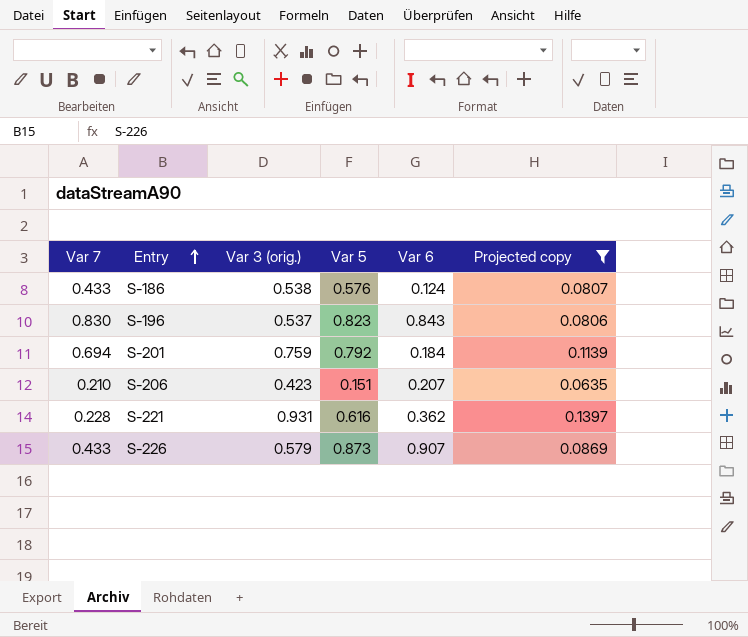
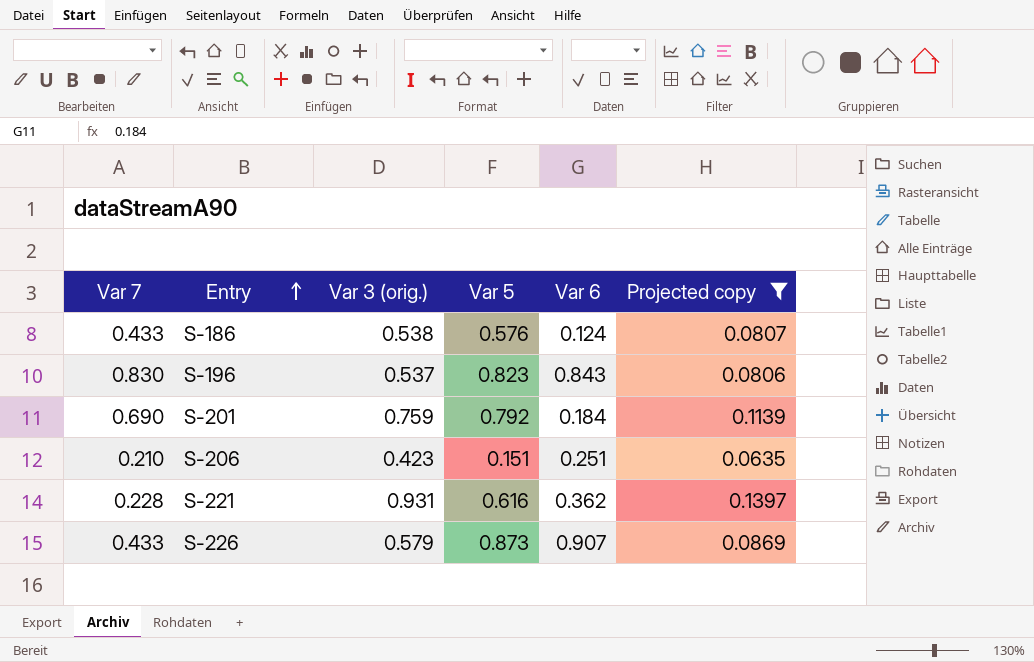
S-201 | Var 7: 0.694 -> 0.690
S-206 | Var 6: 0.207 -> 0.251

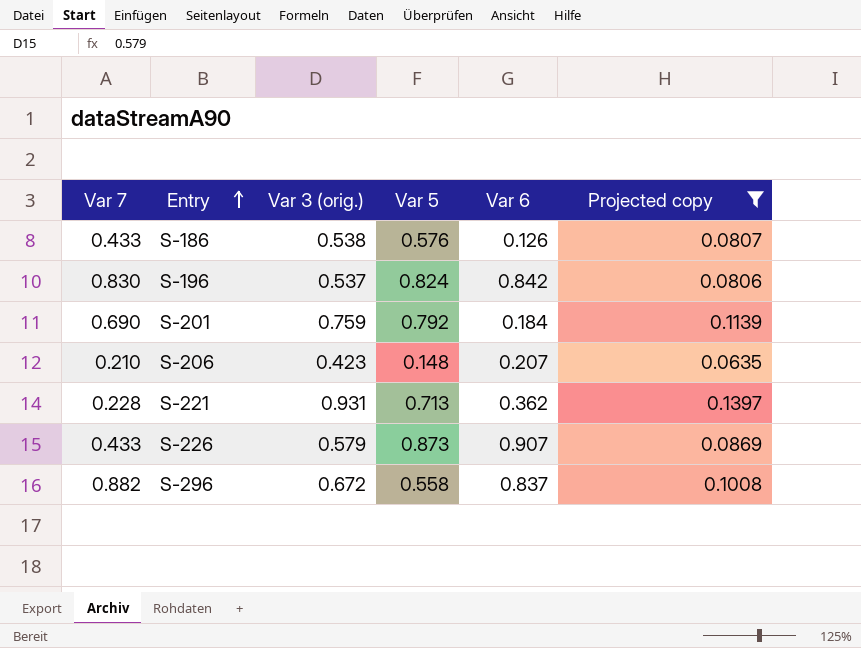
S-186 | Var 6: 0.124 -> 0.126
S-196 | Var 5: 0.823 -> 0.824
S-196 | Var 6: 0.843 -> 0.842
S-206 | Var 5: 0.151 -> 0.148
S-206 | Var 6: 0.251 -> 0.207
S-221 | Var 5: 0.616 -> 0.713
row S-296: none -> 0.882 | 0.672 | 0.558 | 0.837 | 0.1008

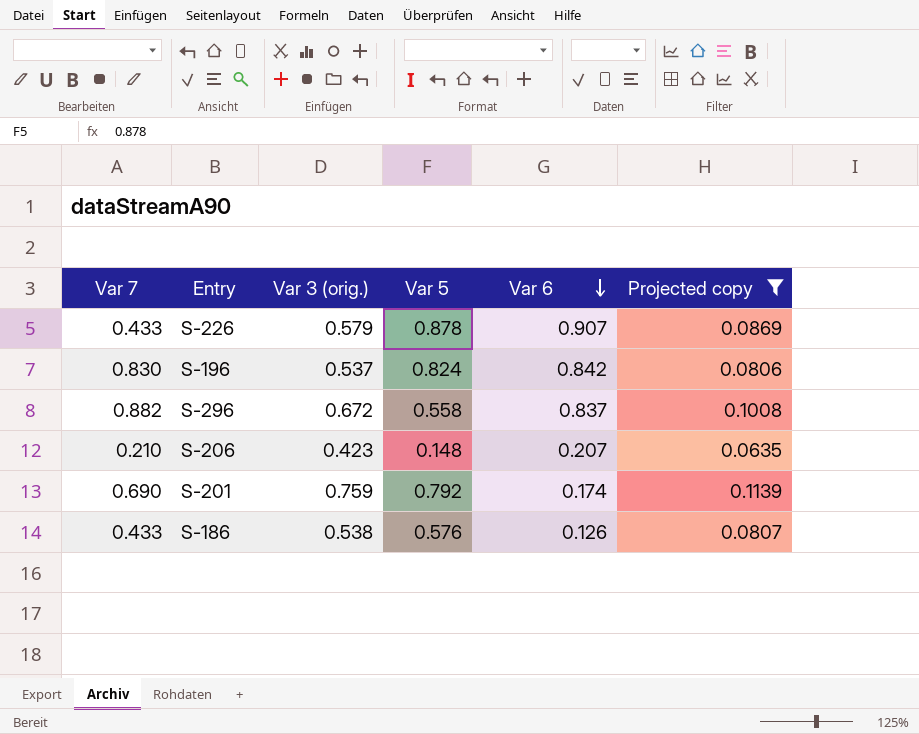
row order: Entry ascending -> Var 6 descending
row S-221: 0.228 | 0.931 | 0.713 | 0.362 | 0.1397 -> none
S-226 | Var 5: 0.873 -> 0.878
S-201 | Var 6: 0.184 -> 0.174

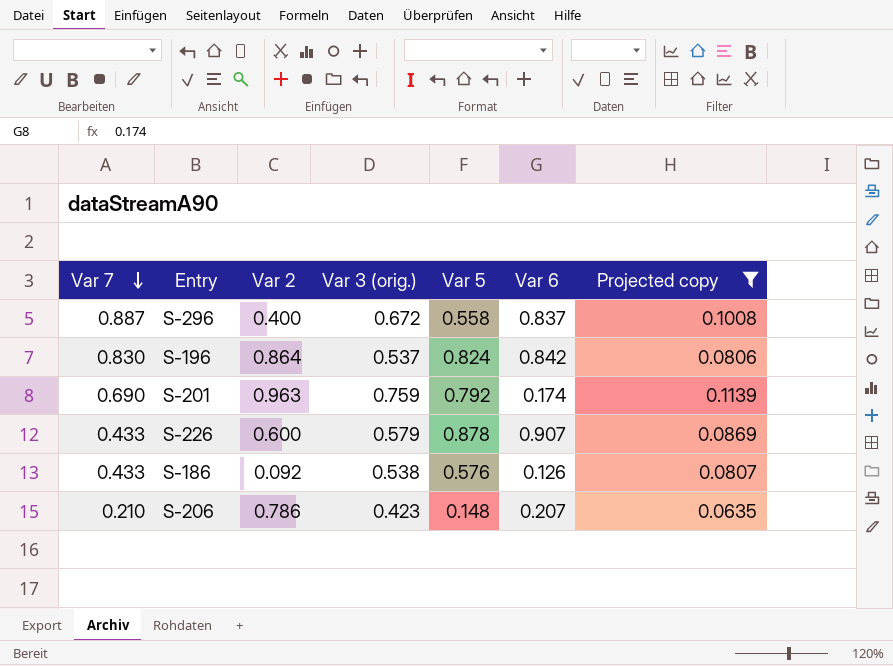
row order: Var 6 descending -> Var 7 descending
column Var 2 | position: none -> 3
S-296 | Var 7: 0.882 -> 0.887

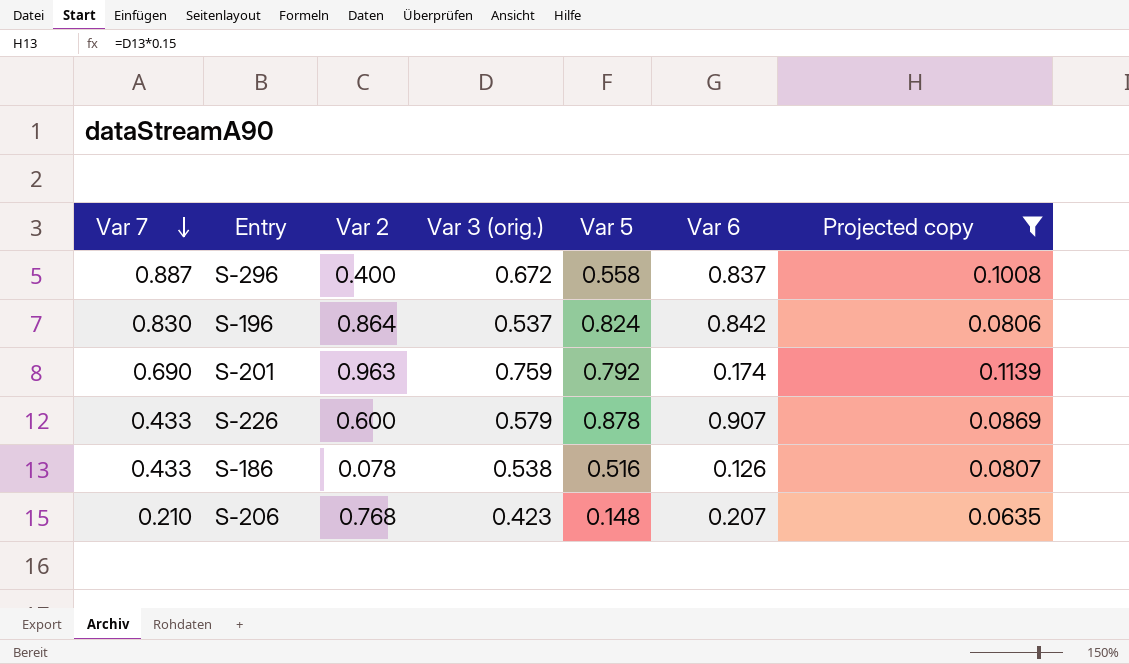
S-186 | Var 2: 0.092 -> 0.078
S-186 | Var 5: 0.576 -> 0.516
S-206 | Var 2: 0.786 -> 0.768

